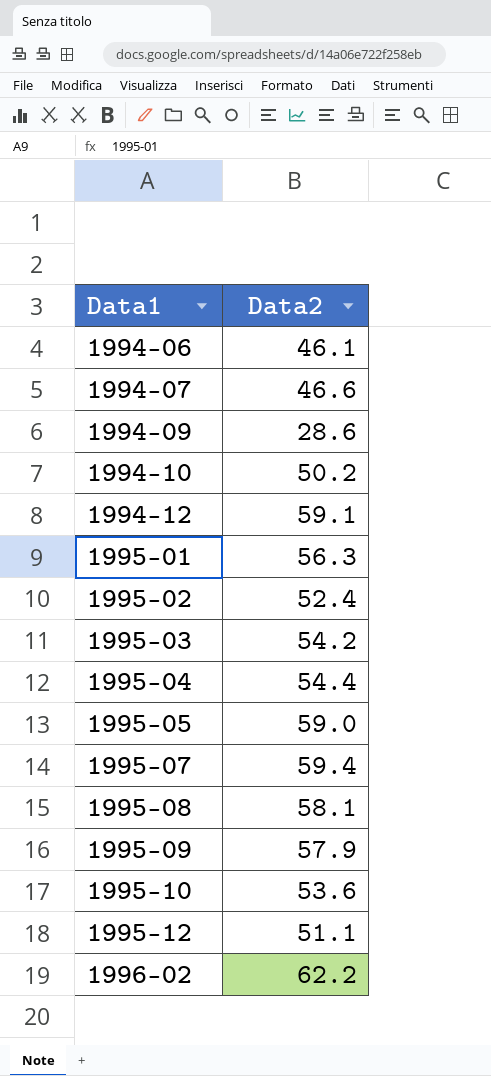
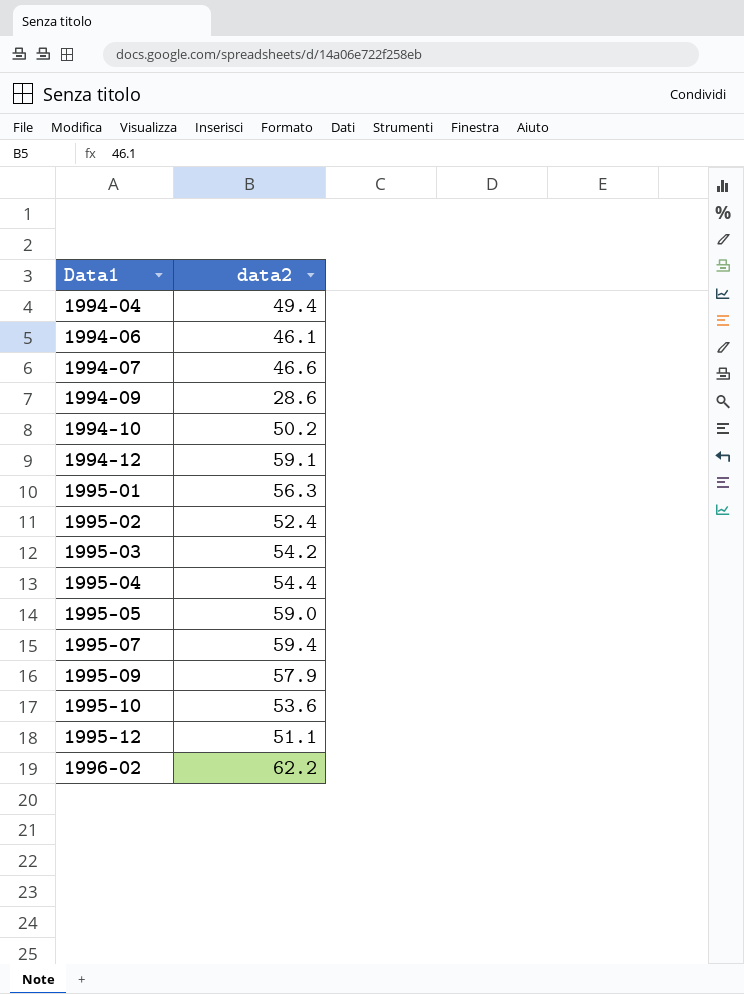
column name: Data2 -> data2
row 1995-08: 58.1 -> none
row 1994-04: none -> 49.4

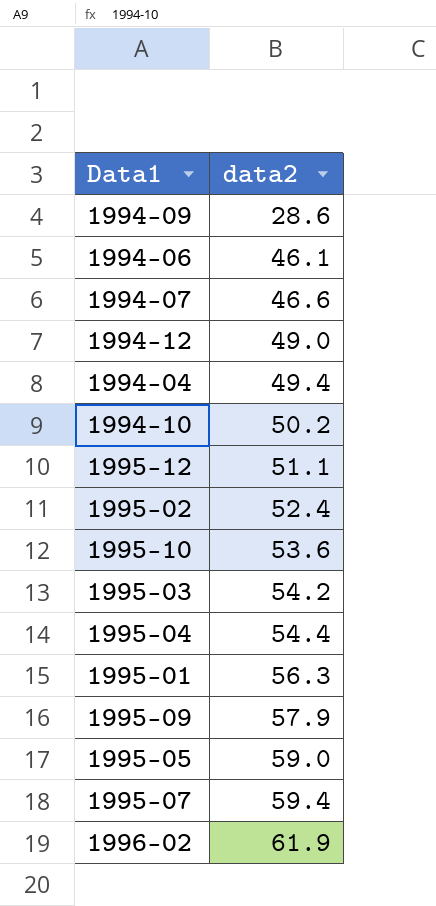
row order: Data1 ascending -> data2 ascending
1994-12 | data2: 59.1 -> 49.0
1996-02 | data2: 62.2 -> 61.9

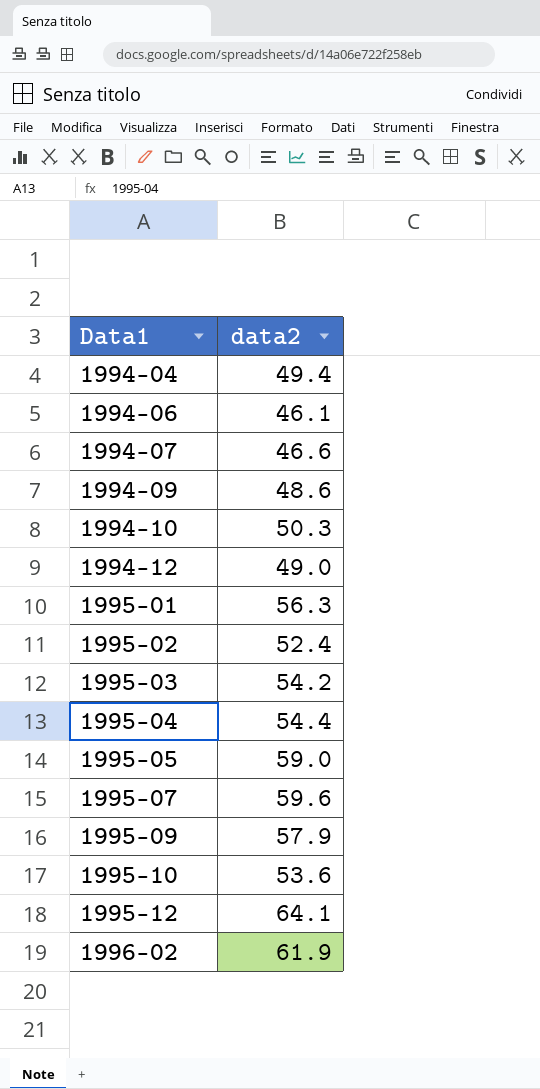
row order: data2 ascending -> Data1 ascending
1994-09 | data2: 28.6 -> 48.6
1994-10 | data2: 50.2 -> 50.3
1995-07 | data2: 59.4 -> 59.6
1995-12 | data2: 51.1 -> 64.1

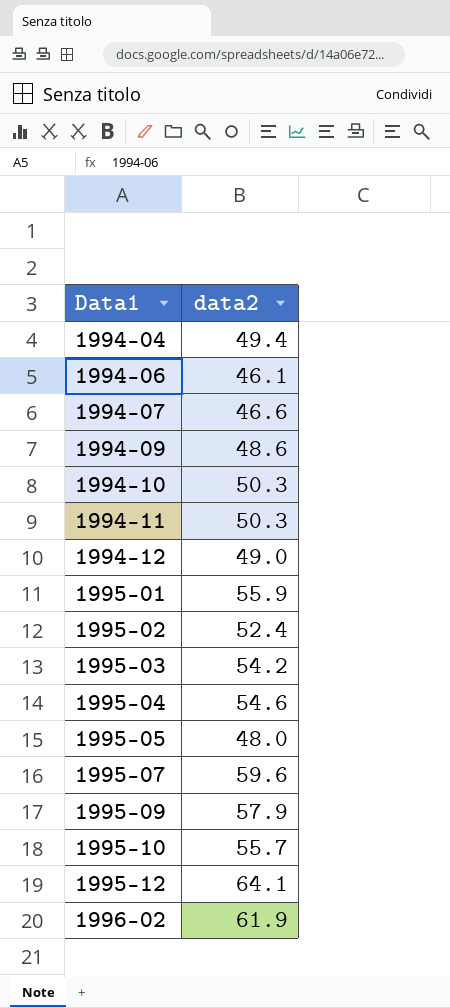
row 1994-11: none -> 50.3
1995-01 | data2: 56.3 -> 55.9
1995-04 | data2: 54.4 -> 54.6
1995-05 | data2: 59.0 -> 48.0
1995-10 | data2: 53.6 -> 55.7

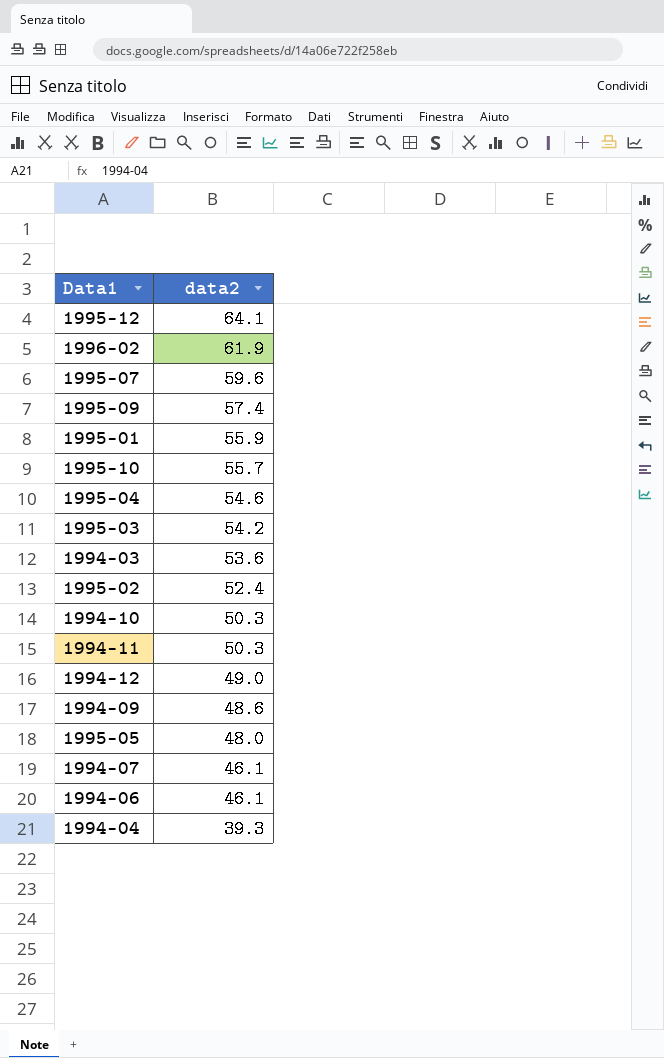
row order: Data1 ascending -> data2 descending
1995-09 | data2: 57.9 -> 57.4
row 1994-03: none -> 53.6
1994-07 | data2: 46.6 -> 46.1
1994-04 | data2: 49.4 -> 39.3

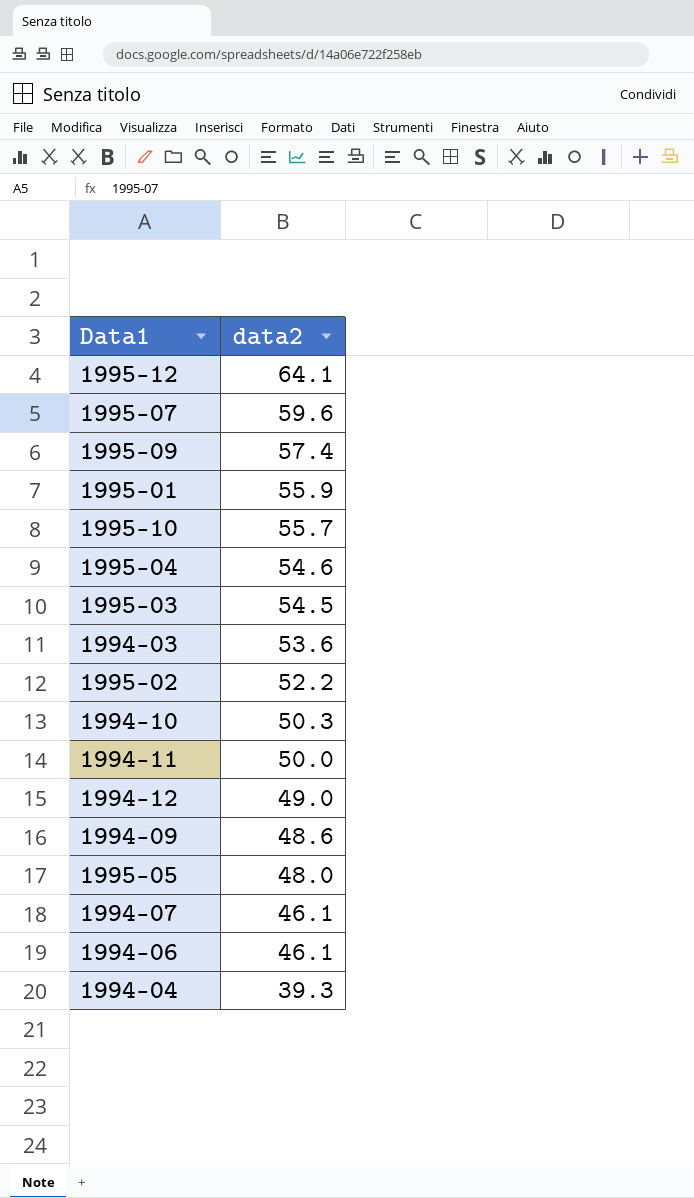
row 1996-02: 61.9 -> none
1995-03 | data2: 54.2 -> 54.5
1995-02 | data2: 52.4 -> 52.2
1994-11 | data2: 50.3 -> 50.0

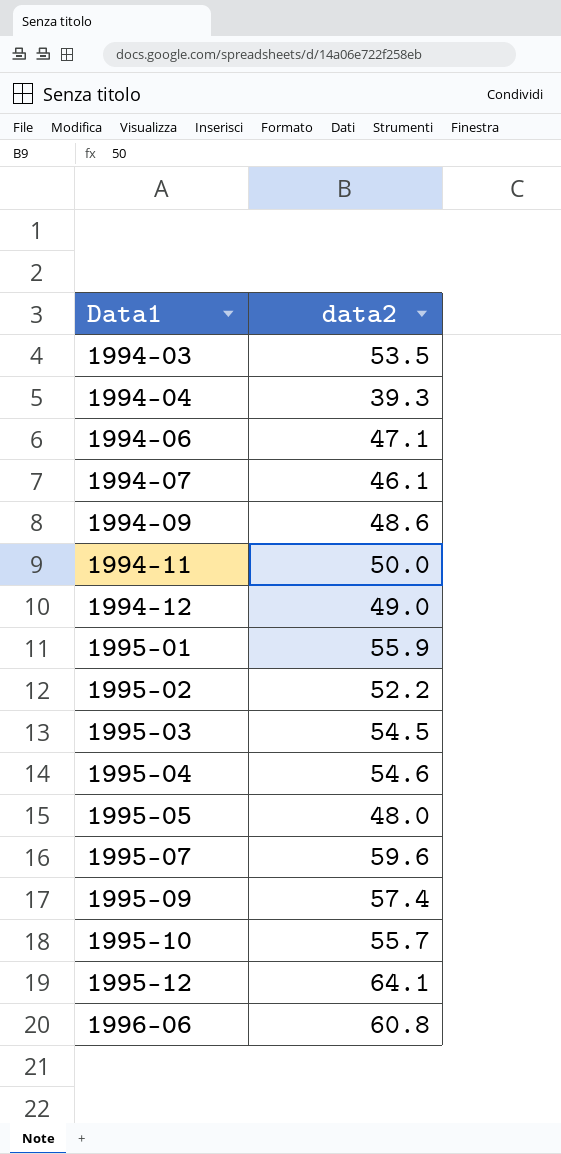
row order: data2 descending -> Data1 ascending
row 1994-10: 50.3 -> none
1994-03 | data2: 53.6 -> 53.5
1994-06 | data2: 46.1 -> 47.1
row 1996-06: none -> 60.8

